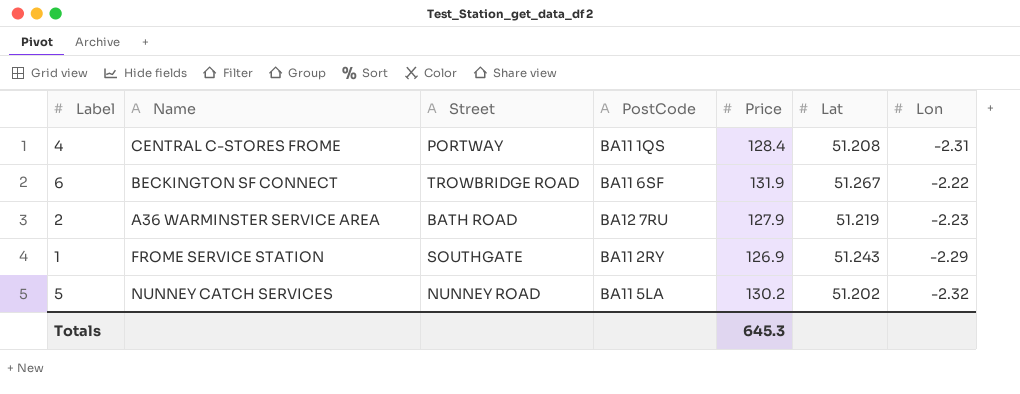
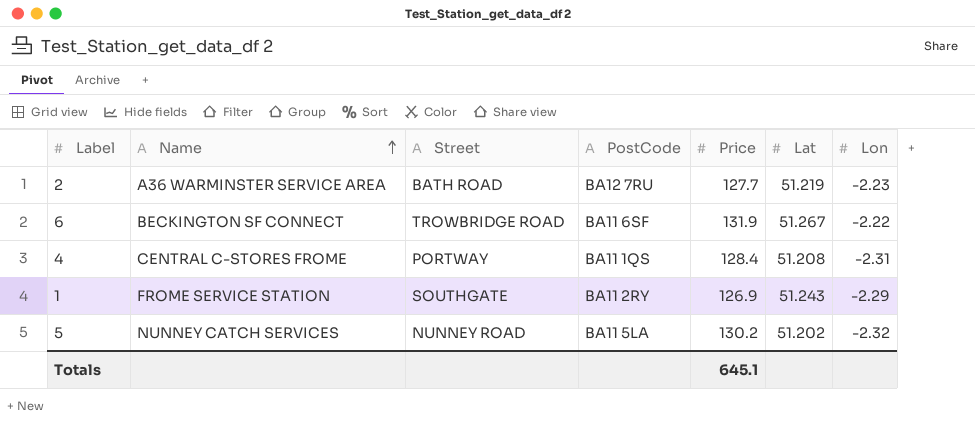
row order: none -> Name ascending
2 | Price: 127.9 -> 127.7
Totals | Price: 645.3 -> 645.1

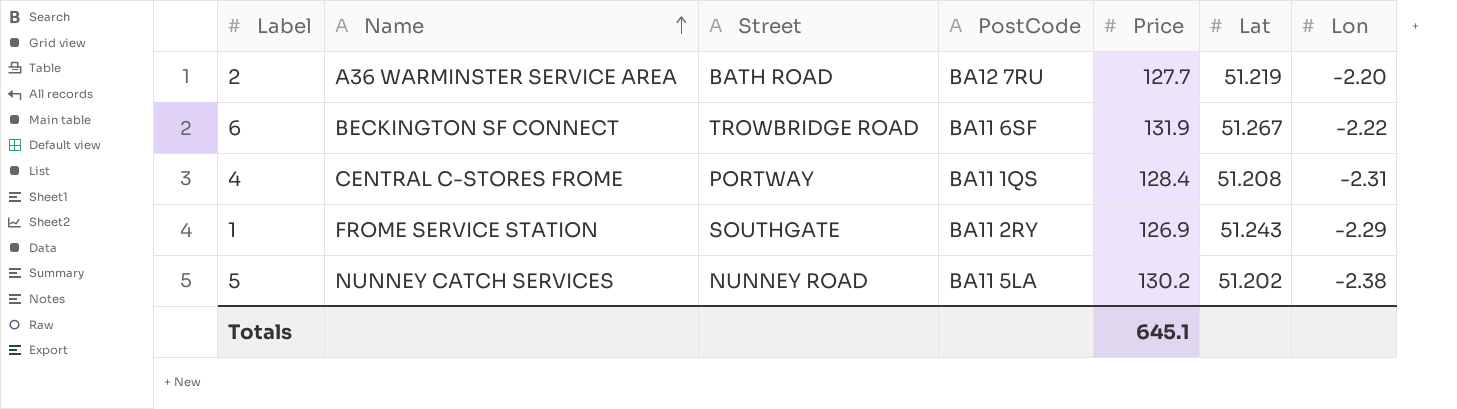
2 | Lon: -2.23 -> -2.20
5 | Lon: -2.32 -> -2.38

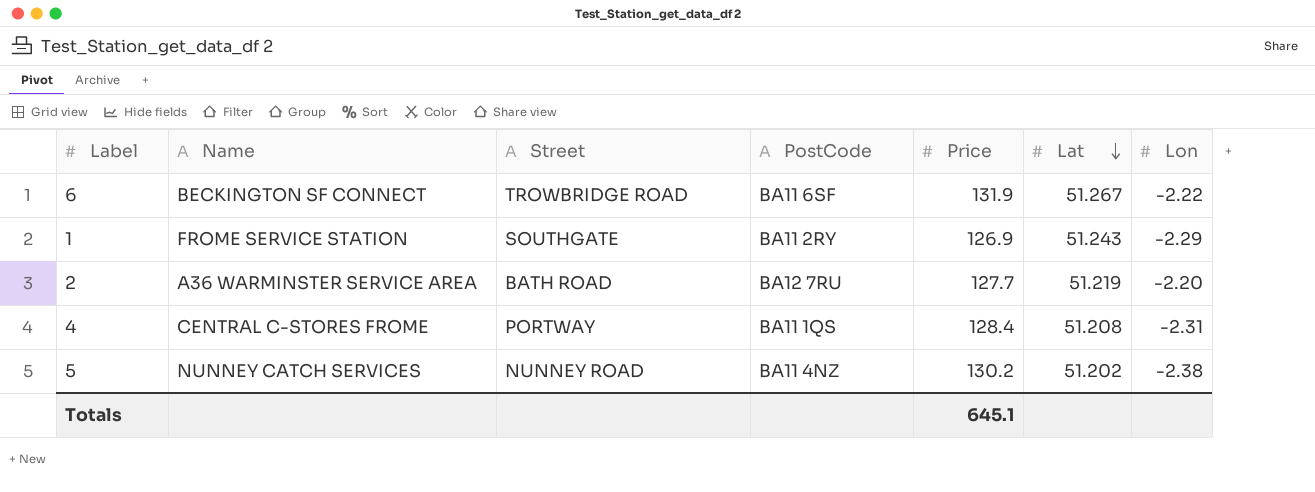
row order: Name ascending -> Lat descending
5 | PostCode: BA11 5LA -> BA11 4NZ

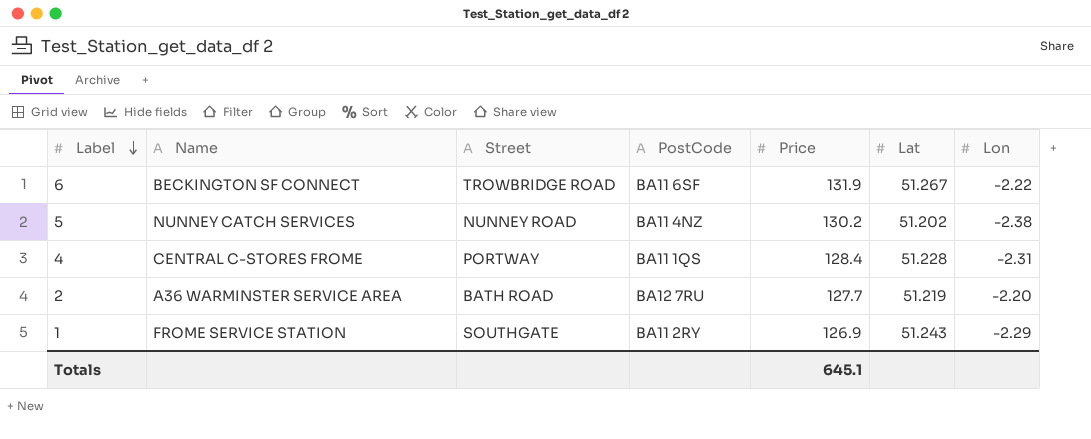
row order: Lat descending -> Label descending
4 | Lat: 51.208 -> 51.228

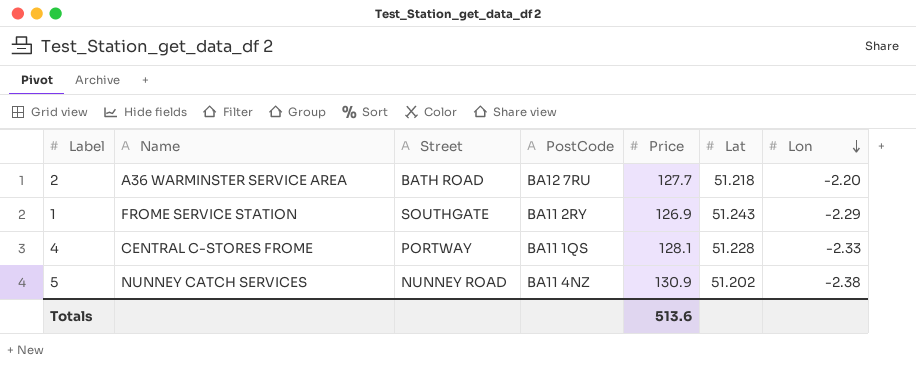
row order: Label descending -> Lon descending
row 6: BECKINGTON SF CONNECT | TROWBRIDGE ROAD | BA11 6SF | 131.9 | 51.267 | -2.22 -> none
2 | Lat: 51.219 -> 51.218
4 | Price: 128.4 -> 128.1
4 | Lon: -2.31 -> -2.33
5 | Price: 130.2 -> 130.9
Totals | Price: 645.1 -> 513.6

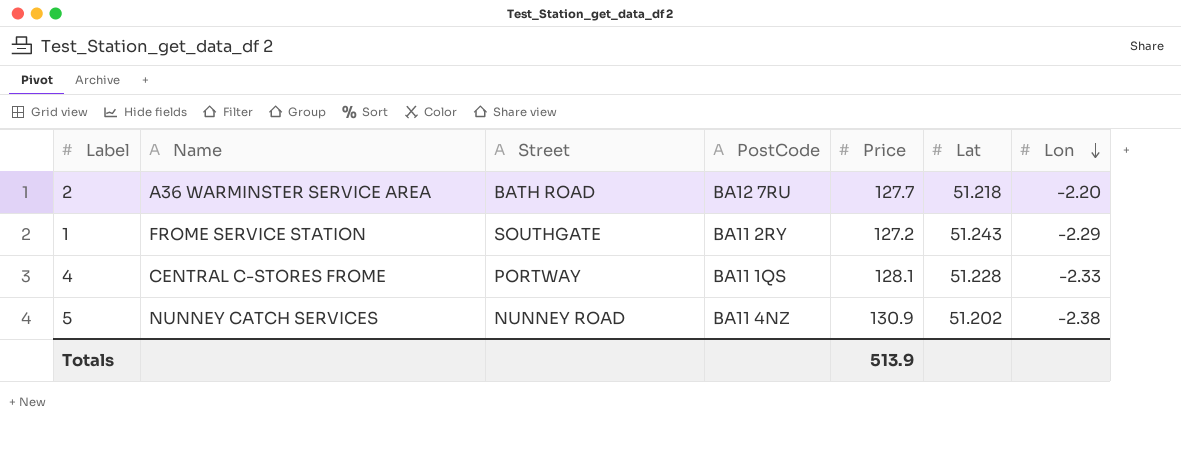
1 | Price: 126.9 -> 127.2
Totals | Price: 513.6 -> 513.9

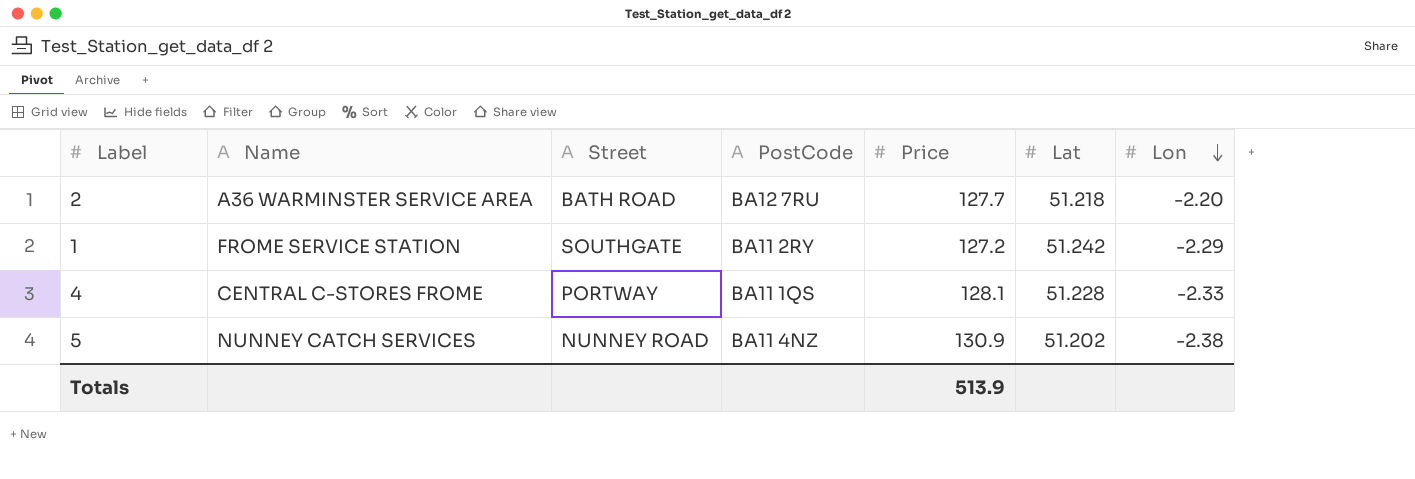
1 | Lat: 51.243 -> 51.242

